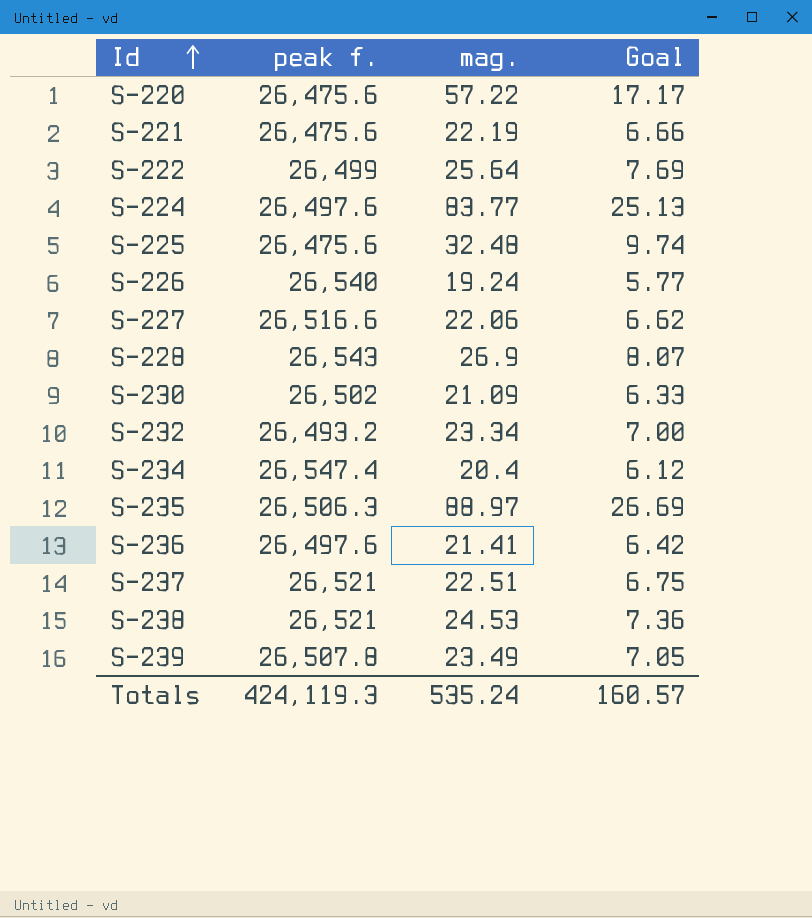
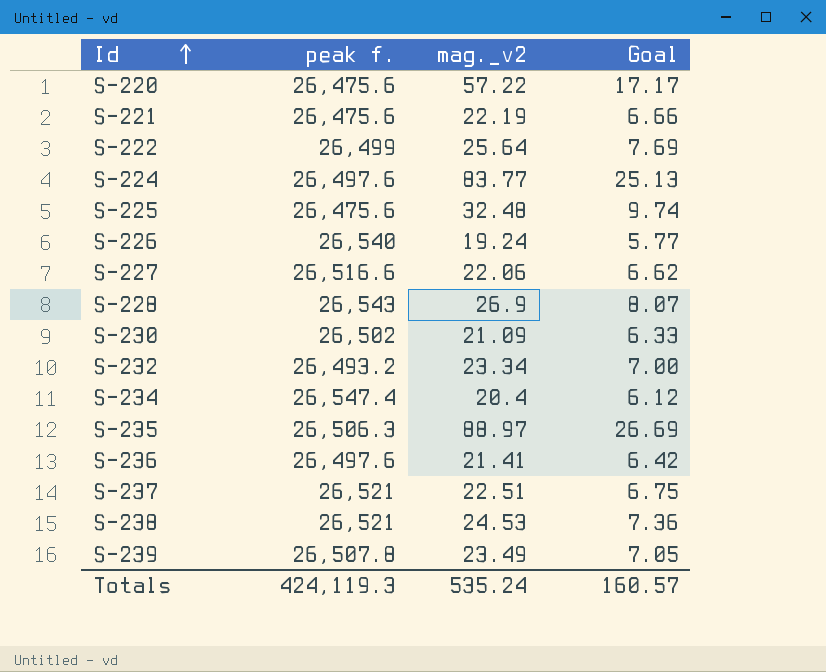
column name: mag. -> mag._v2

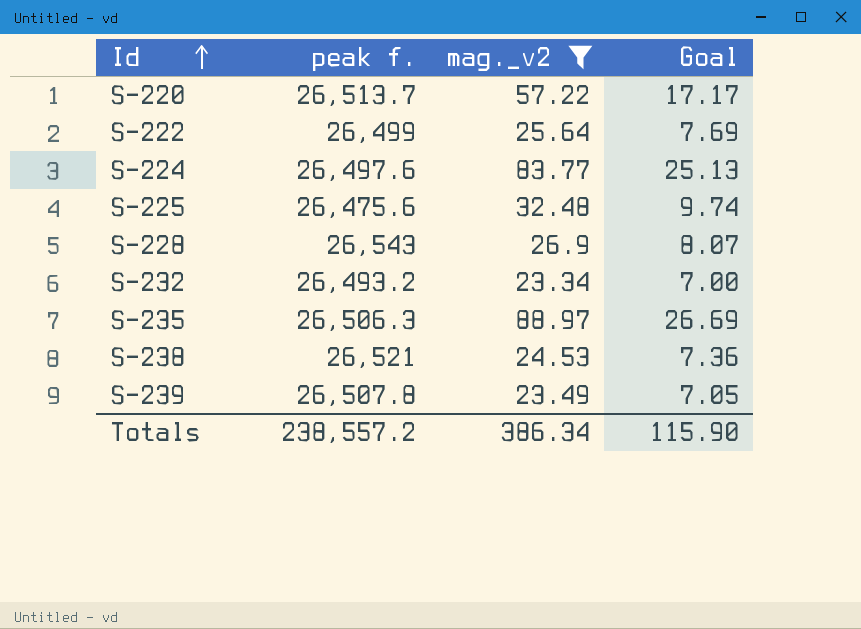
filter: none -> mag._v2 >= 23.34
S-220 | peak f.: 26,475.6 -> 26,513.7
Totals | peak f.: 424,119.3 -> 238,557.2
Totals | mag._v2: 535.24 -> 386.34
Totals | Goal: 160.57 -> 115.90

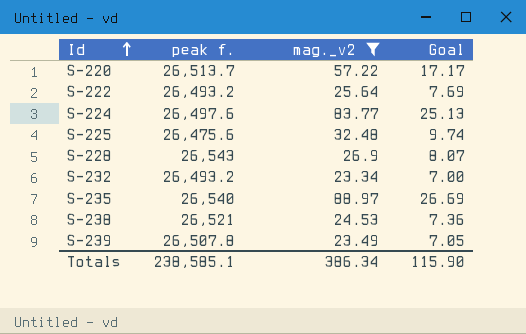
S-222 | peak f.: 26,499 -> 26,493.2
S-235 | peak f.: 26,506.3 -> 26,540
Totals | peak f.: 238,557.2 -> 238,585.1

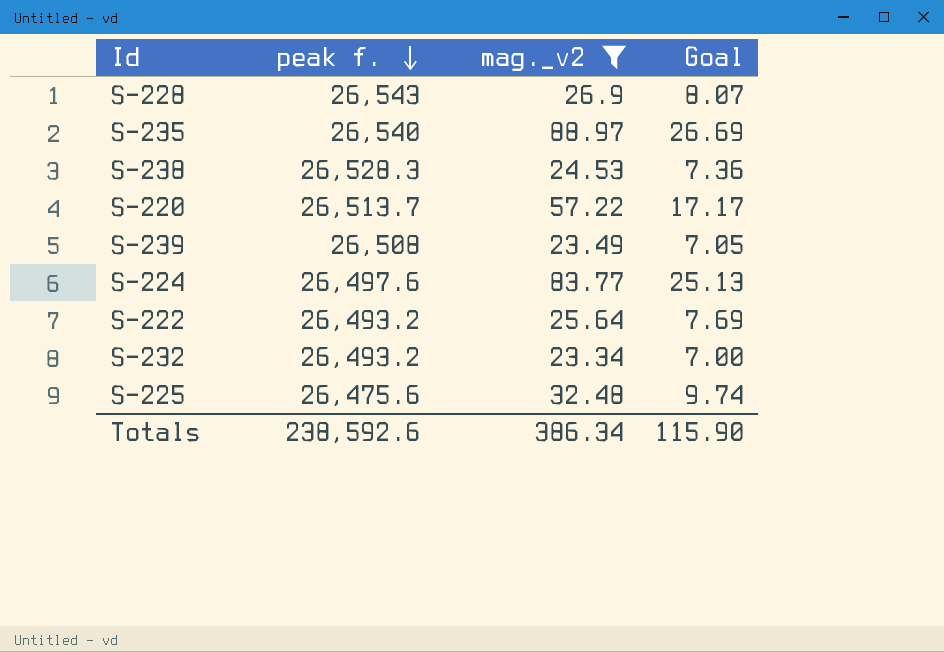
row order: Id ascending -> peak f. descending
S-238 | peak f.: 26,521 -> 26,528.3
S-239 | peak f.: 26,507.8 -> 26,508
Totals | peak f.: 238,585.1 -> 238,592.6

